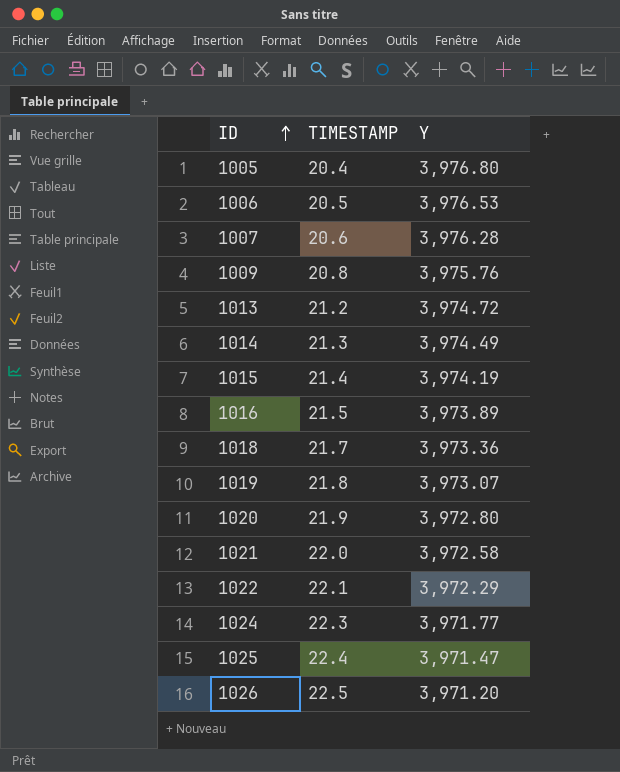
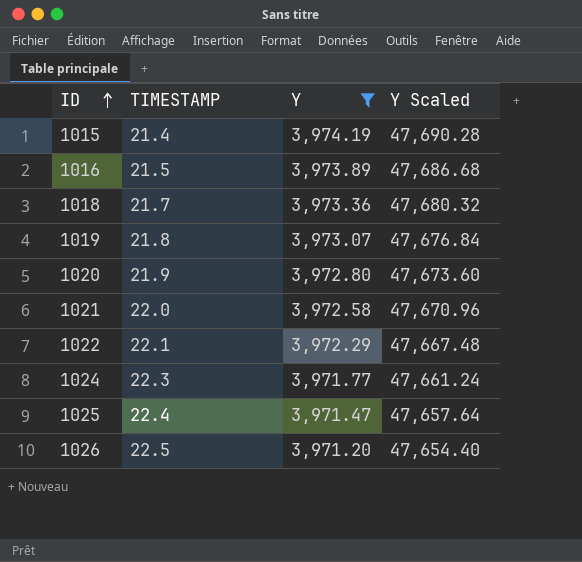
filter: none -> Y <= 3,974.19
column Y Scaled | formula: none -> [Y] * 12

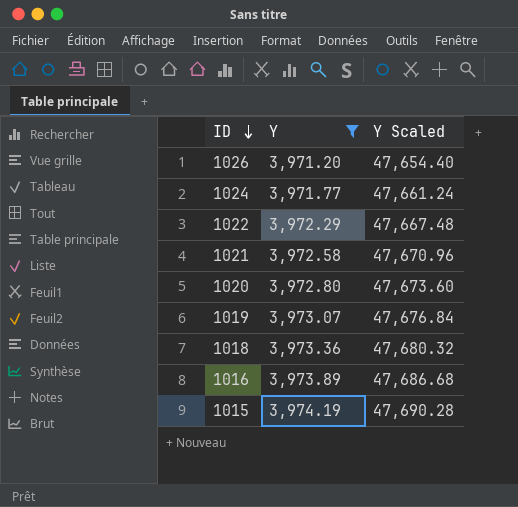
row order: ID ascending -> ID descending
column TIMESTAMP | position: 2 -> none
row 1025: 22.4 | 3,971.47 | 47,657.64 -> none

